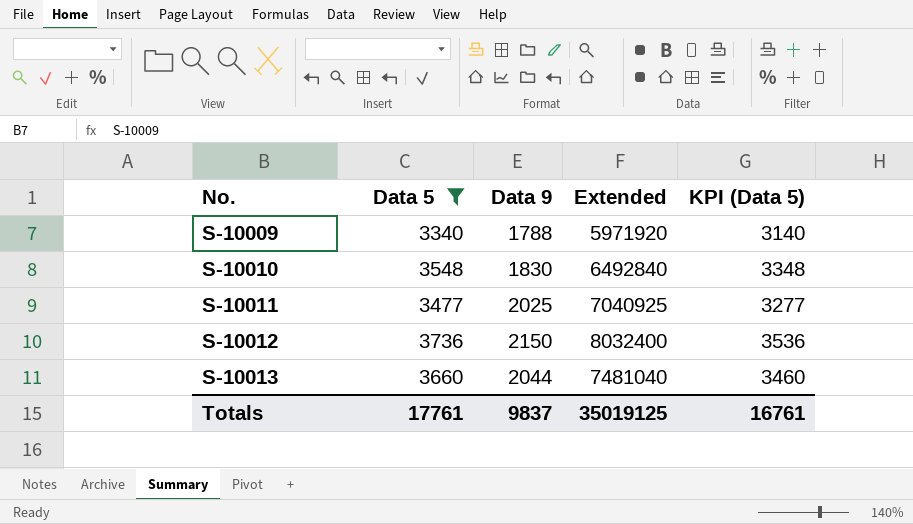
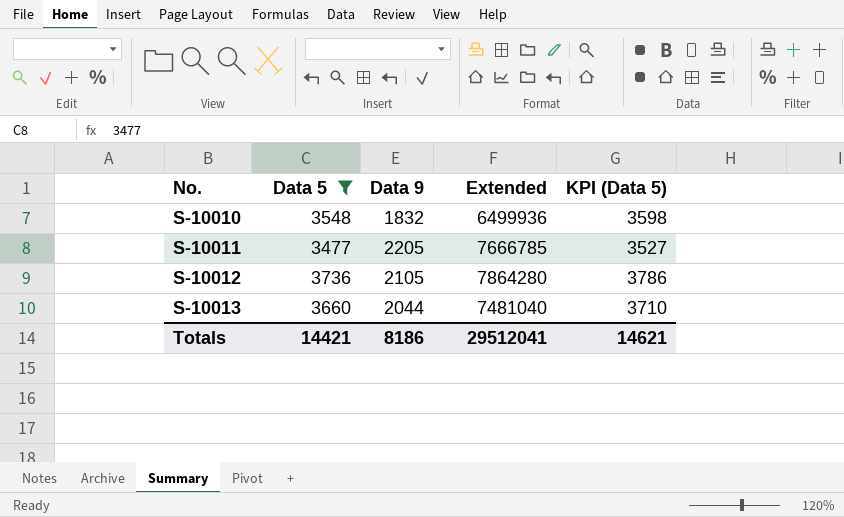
column KPI (Data 5) | formula: [Data 5] - 200 -> [Data 5] + 50
row S-10009: 3340 | 1788 | 5971920 | 3140 -> none
S-10010 | Data 9: 1830 -> 1832
S-10010 | Extended: 6492840 -> 6499936
S-10011 | Data 9: 2025 -> 2205
S-10011 | Extended: 7040925 -> 7666785
S-10012 | Data 9: 2150 -> 2105
S-10012 | Extended: 8032400 -> 7864280
Totals | Data 5: 17761 -> 14421
Totals | Data 9: 9837 -> 8186
Totals | Extended: 35019125 -> 29512041
Totals | KPI (Data 5): 16761 -> 14621

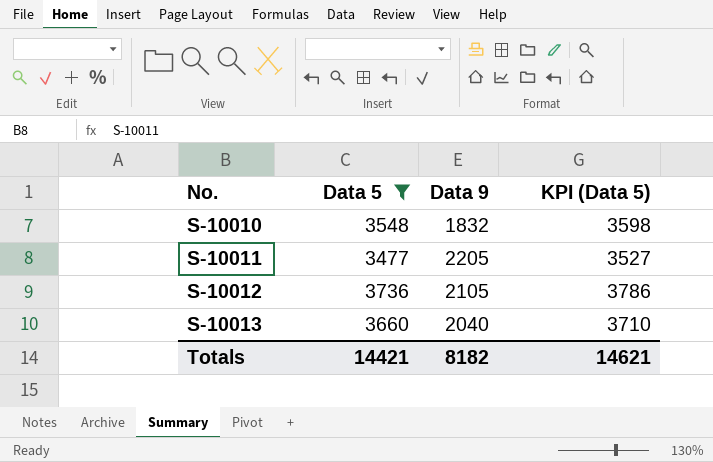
column Extended | formula: [Data 5] * [Data 9] -> none
S-10013 | Data 9: 2044 -> 2040
Totals | Data 9: 8186 -> 8182

